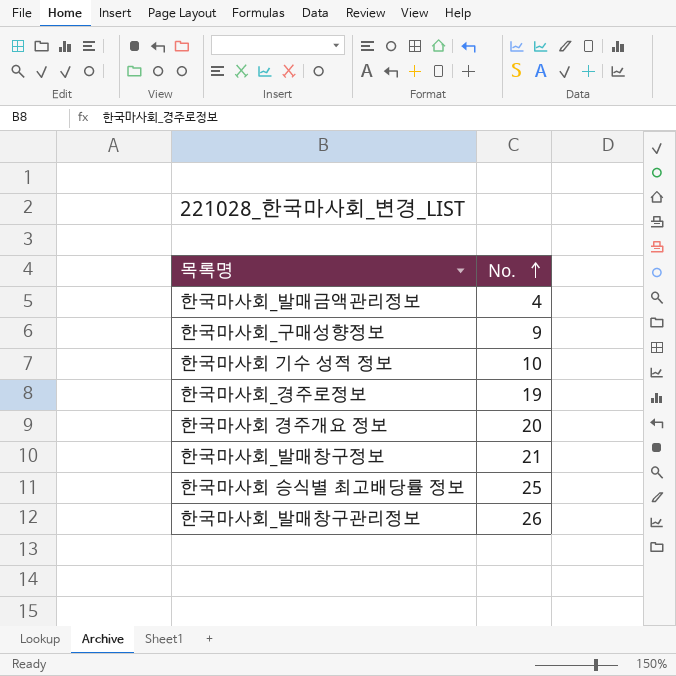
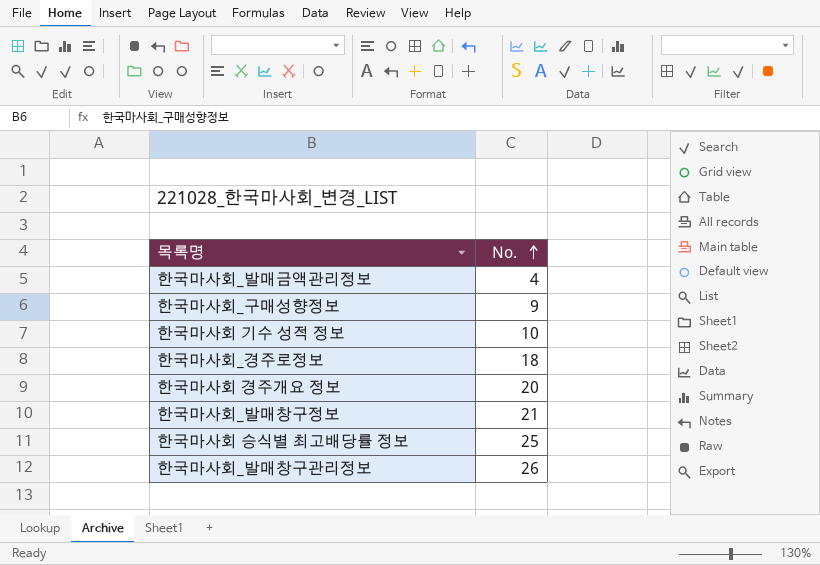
한국마사회_경주로정보 | No.: 19 -> 18

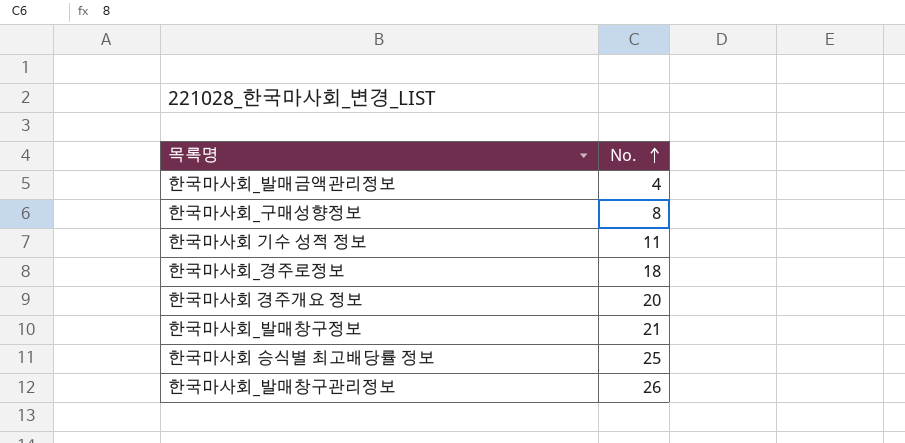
한국마사회_구매성향정보 | No.: 9 -> 8
한국마사회 기수 성적 정보 | No.: 10 -> 11

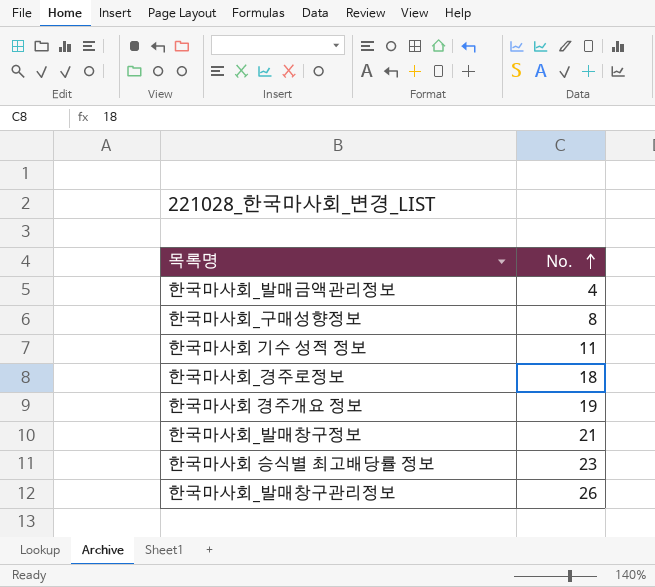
한국마사회 경주개요 정보 | No.: 20 -> 19
한국마사회 승식별 최고배당률 정보 | No.: 25 -> 23

